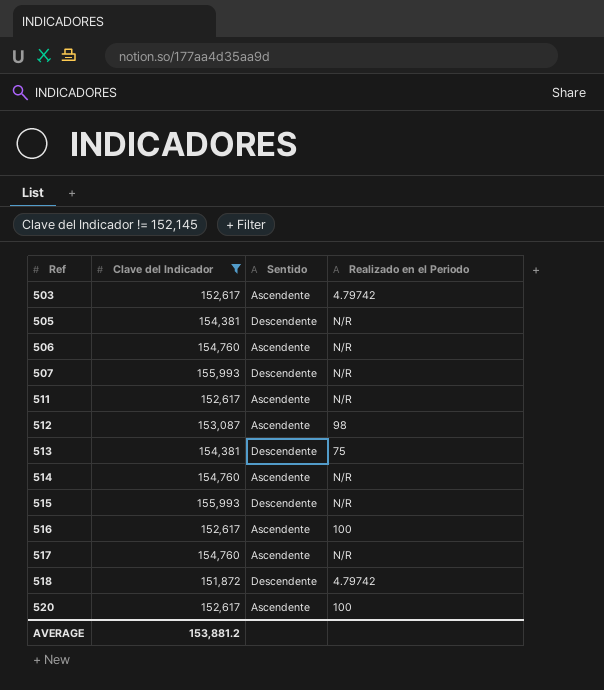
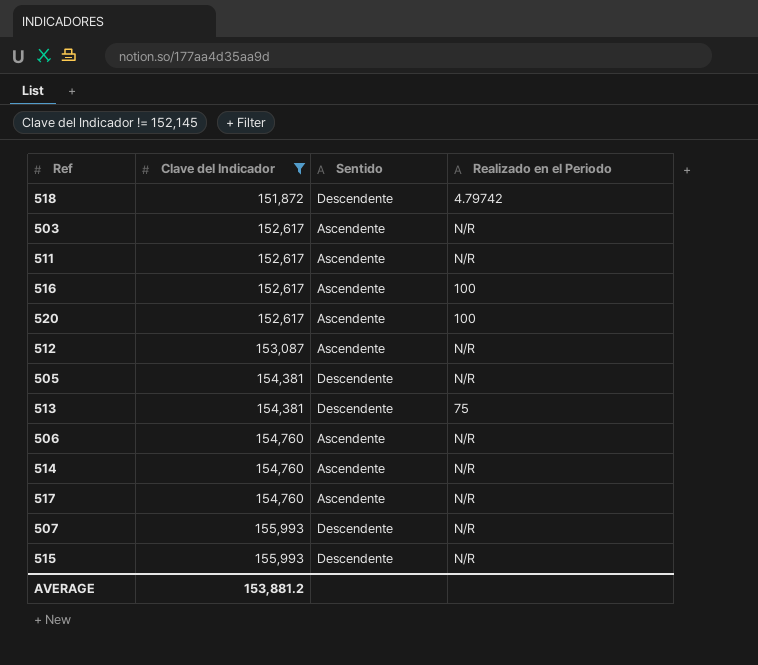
row order: Ref ascending -> Clave del Indicador ascending
503 | Realizado en el Periodo: 4.79742 -> N/R
512 | Realizado en el Periodo: 98 -> N/R

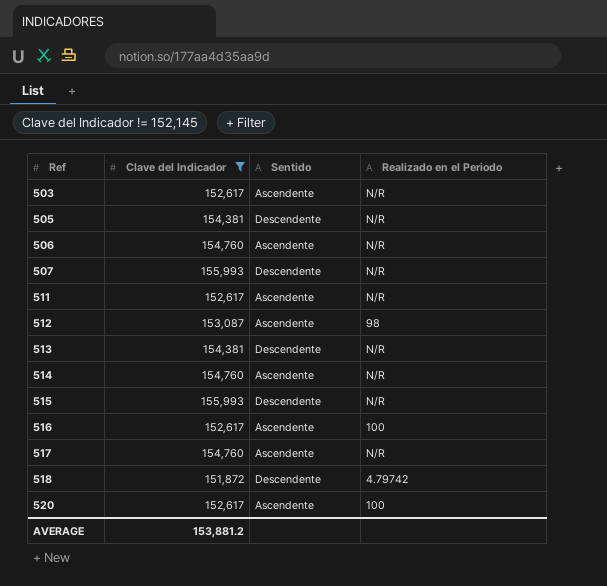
row order: Clave del Indicador ascending -> Ref ascending
512 | Realizado en el Periodo: N/R -> 98
513 | Realizado en el Periodo: 75 -> N/R

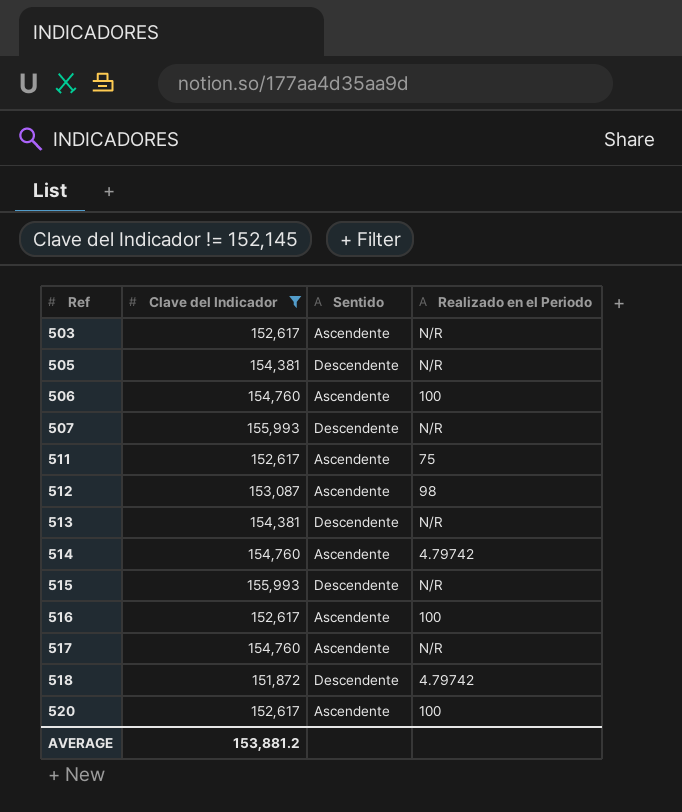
506 | Realizado en el Periodo: N/R -> 100
511 | Realizado en el Periodo: N/R -> 75
514 | Realizado en el Periodo: N/R -> 4.79742

